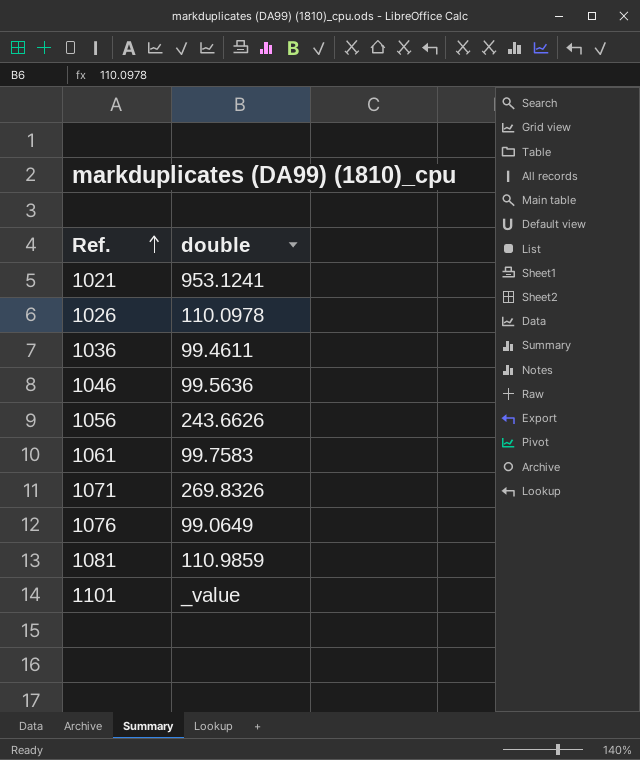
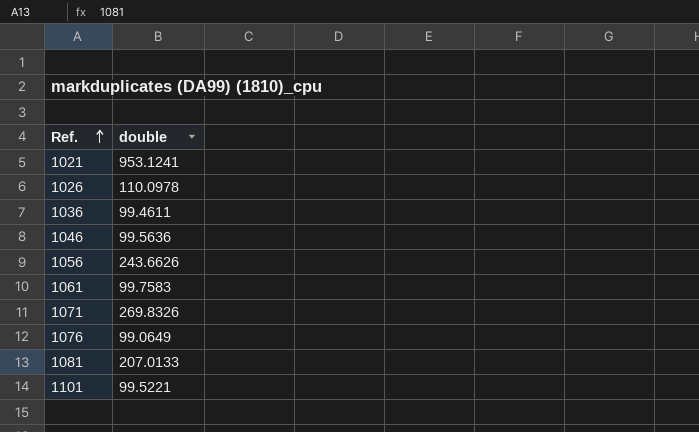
1081 | double: 110.9859 -> 207.0133
1101 | double: _value -> 99.5221

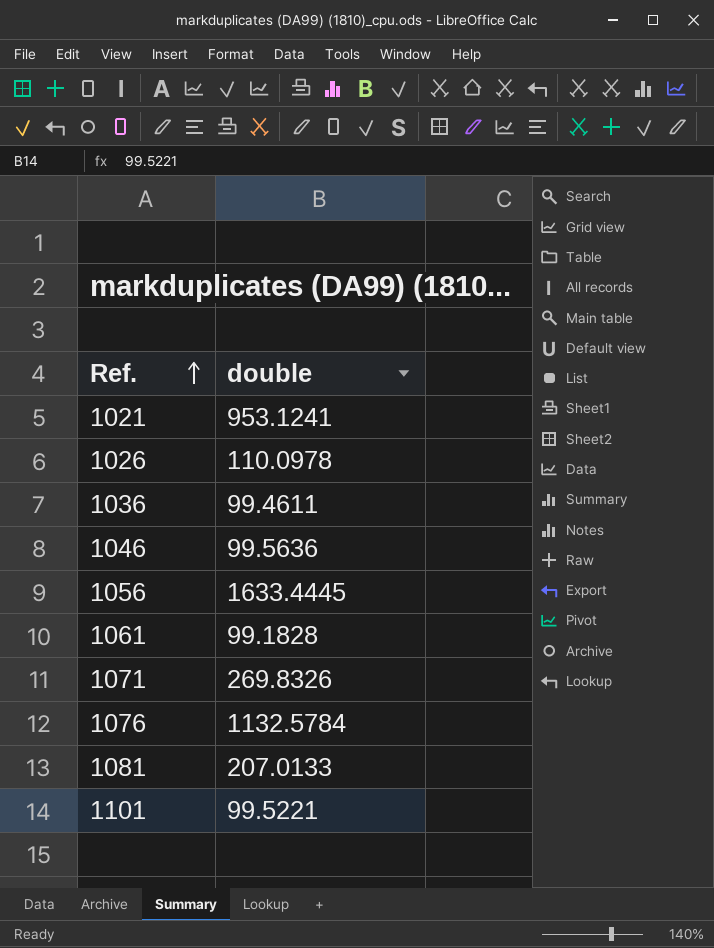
1056 | double: 243.6626 -> 1633.4445
1061 | double: 99.7583 -> 99.1828
1076 | double: 99.0649 -> 1132.5784

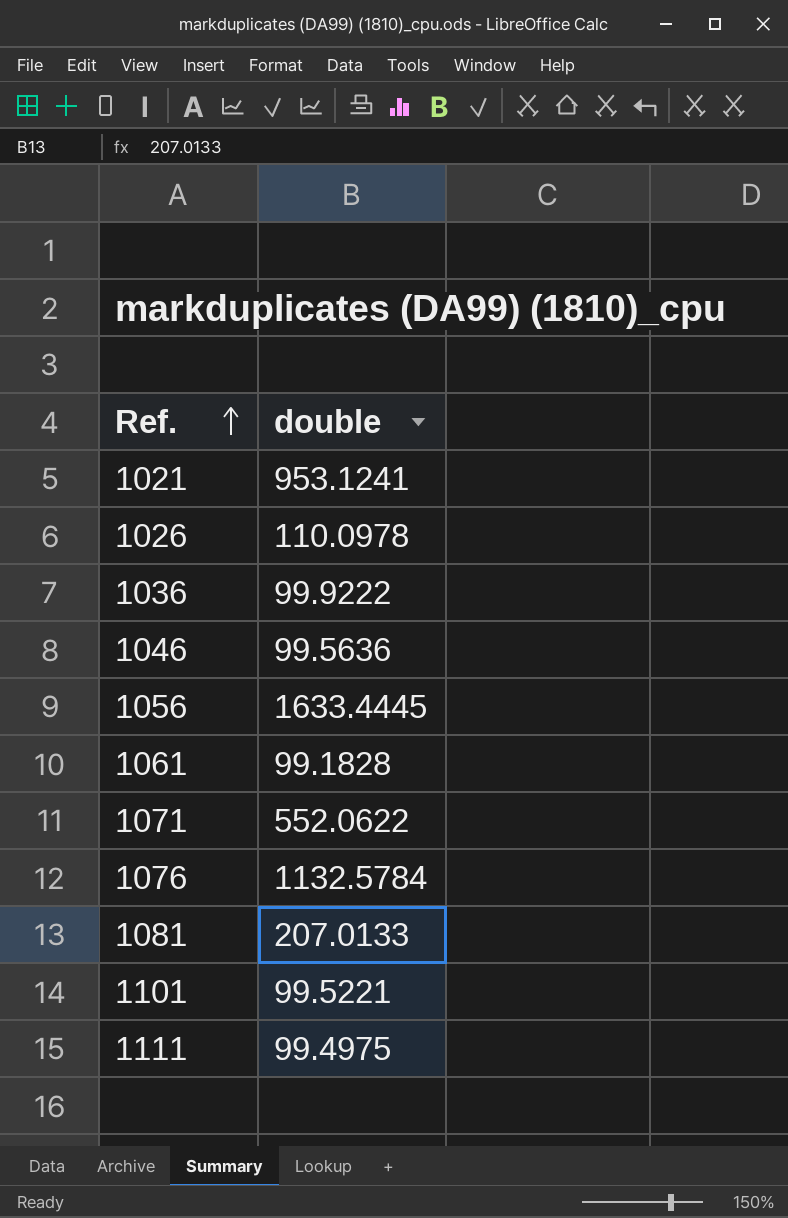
1036 | double: 99.4611 -> 99.9222
1071 | double: 269.8326 -> 552.0622
row 1111: none -> 99.4975

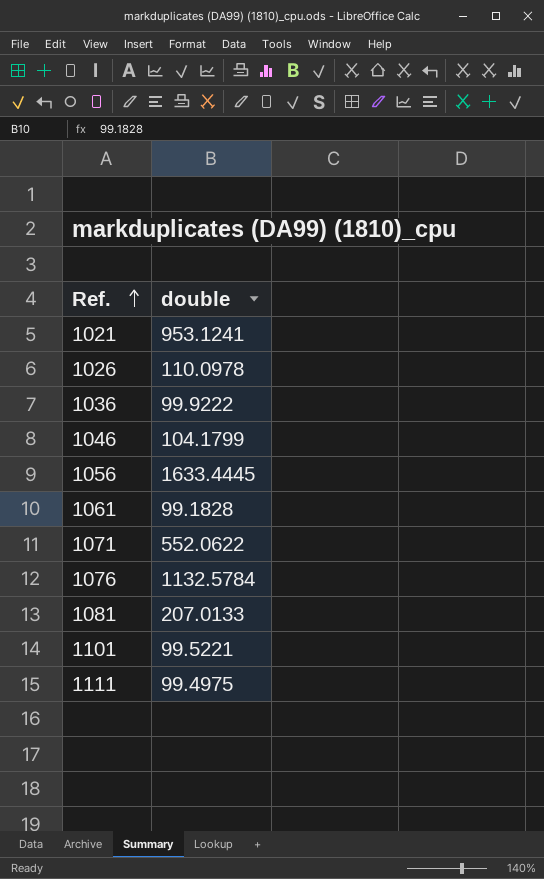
1046 | double: 99.5636 -> 104.1799

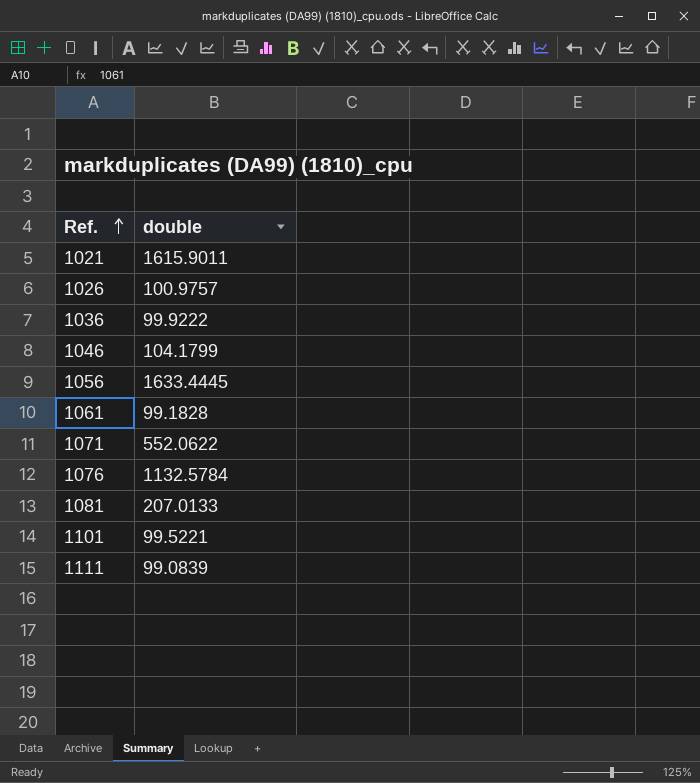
1021 | double: 953.1241 -> 1615.9011
1026 | double: 110.0978 -> 100.9757
1111 | double: 99.4975 -> 99.0839

